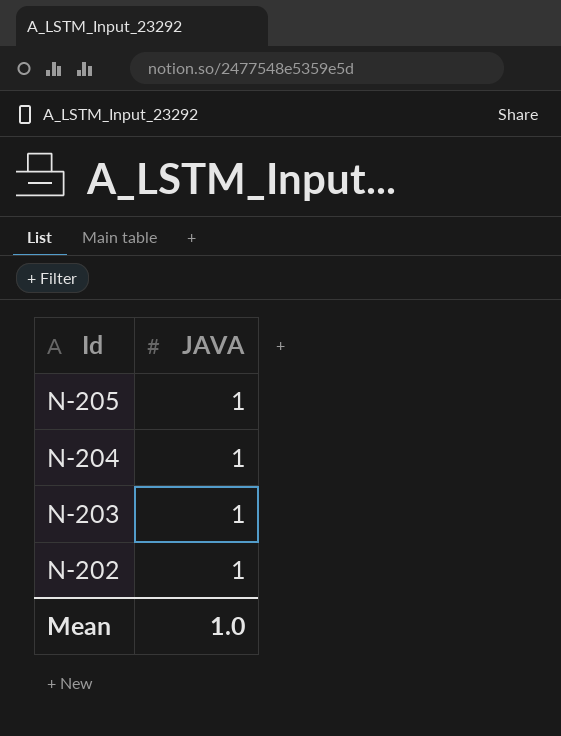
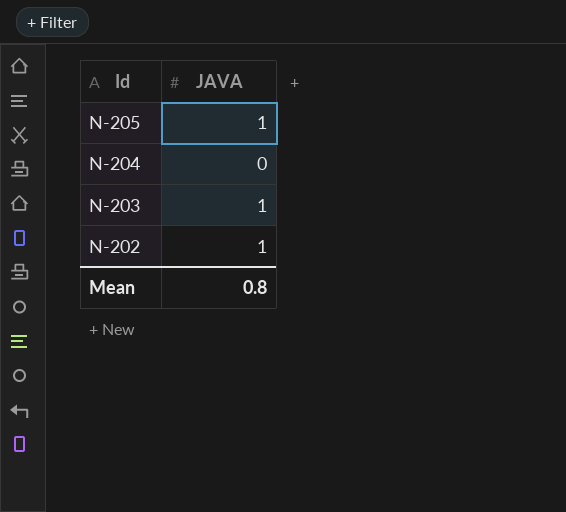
N-204 | JAVA: 1 -> 0
Mean | JAVA: 1.0 -> 0.8

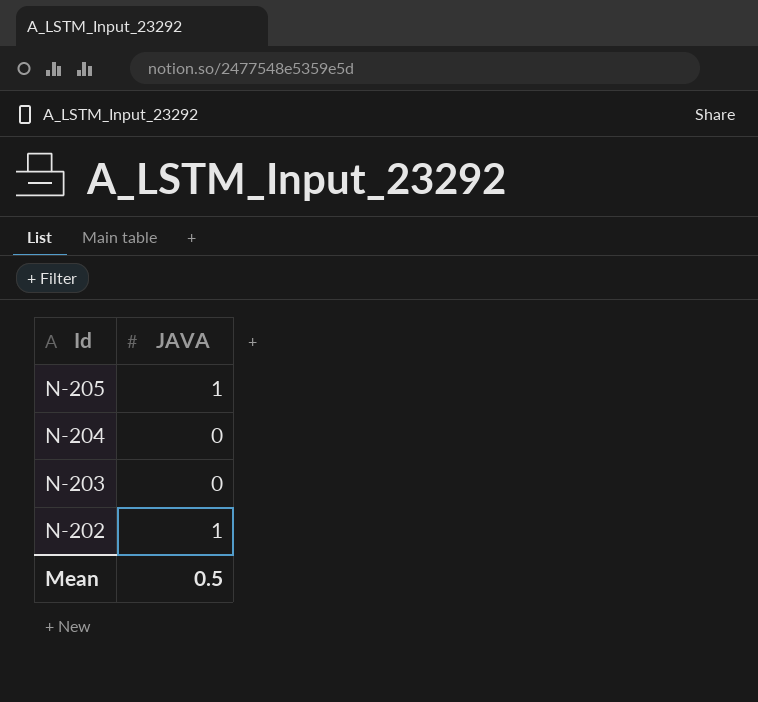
N-203 | JAVA: 1 -> 0
Mean | JAVA: 0.8 -> 0.5

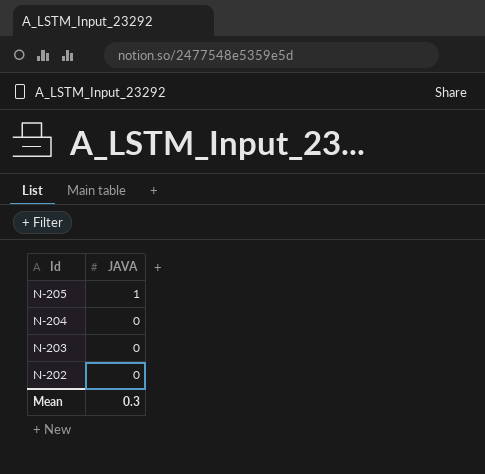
N-202 | JAVA: 1 -> 0
Mean | JAVA: 0.5 -> 0.3

